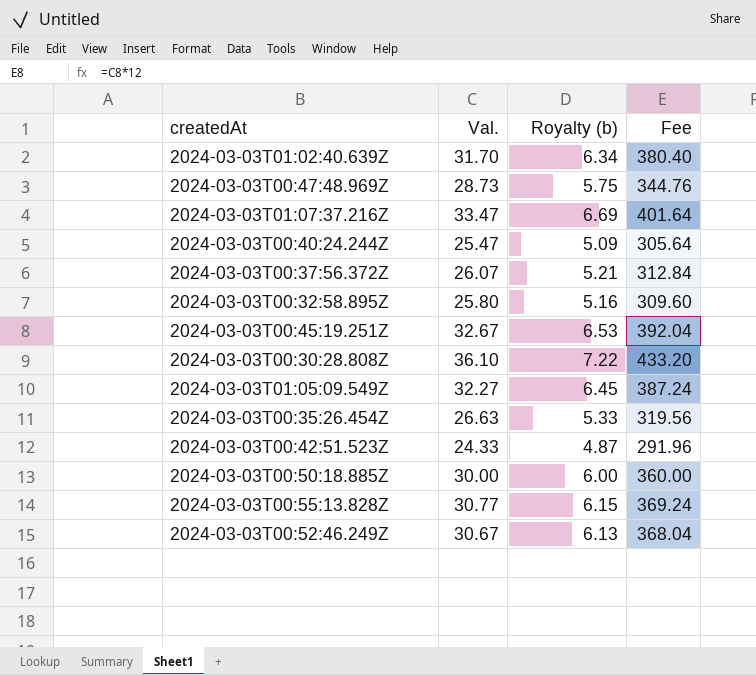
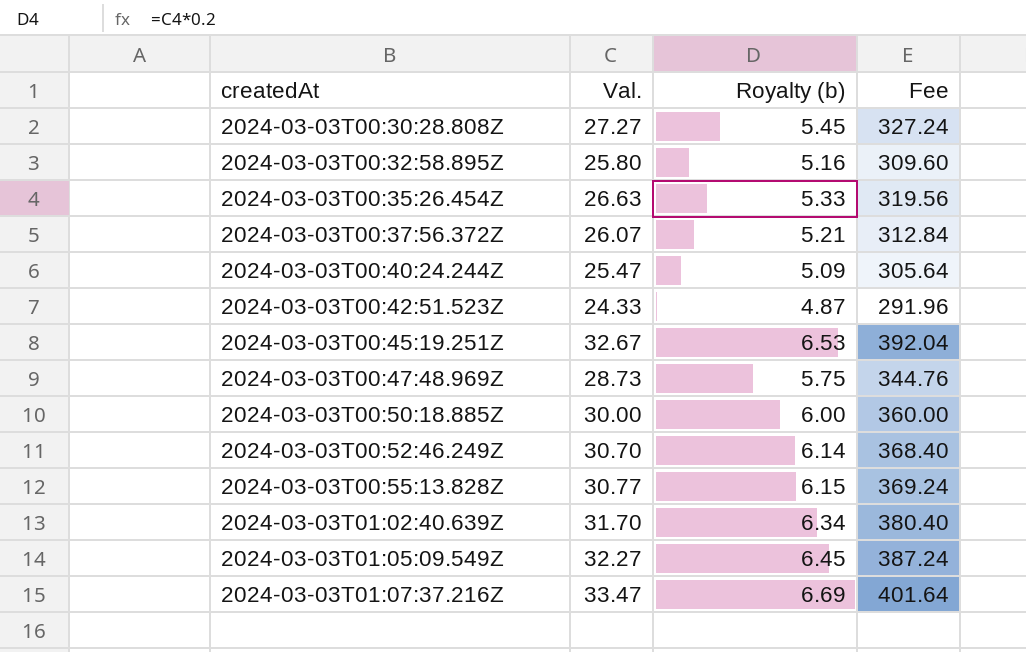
row order: none -> createdAt ascending
2024-03-03T00:30:28.808Z | Val.: 36.10 -> 27.27
2024-03-03T00:30:28.808Z | Royalty (b): 7.22 -> 5.45
2024-03-03T00:30:28.808Z | Fee: 433.20 -> 327.24
2024-03-03T00:52:46.249Z | Val.: 30.67 -> 30.70
2024-03-03T00:52:46.249Z | Royalty (b): 6.13 -> 6.14
2024-03-03T00:52:46.249Z | Fee: 368.04 -> 368.40

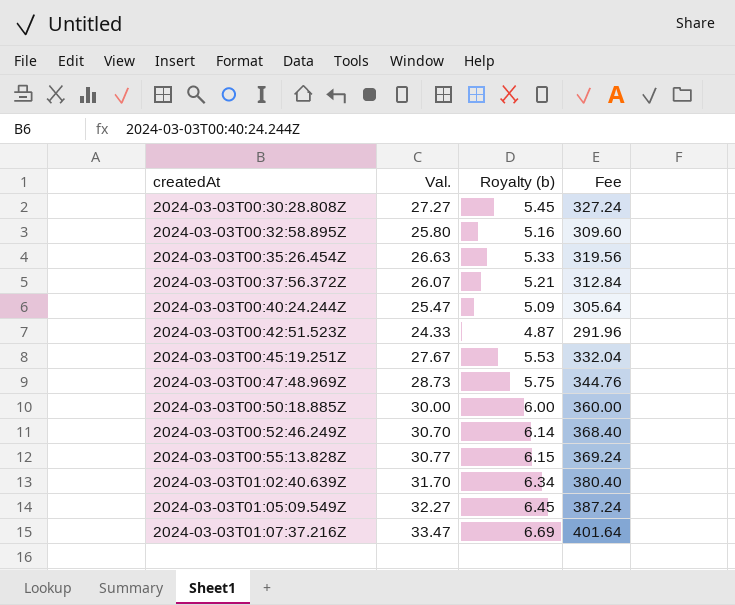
2024-03-03T00:45:19.251Z | Val.: 32.67 -> 27.67
2024-03-03T00:45:19.251Z | Royalty (b): 6.53 -> 5.53
2024-03-03T00:45:19.251Z | Fee: 392.04 -> 332.04

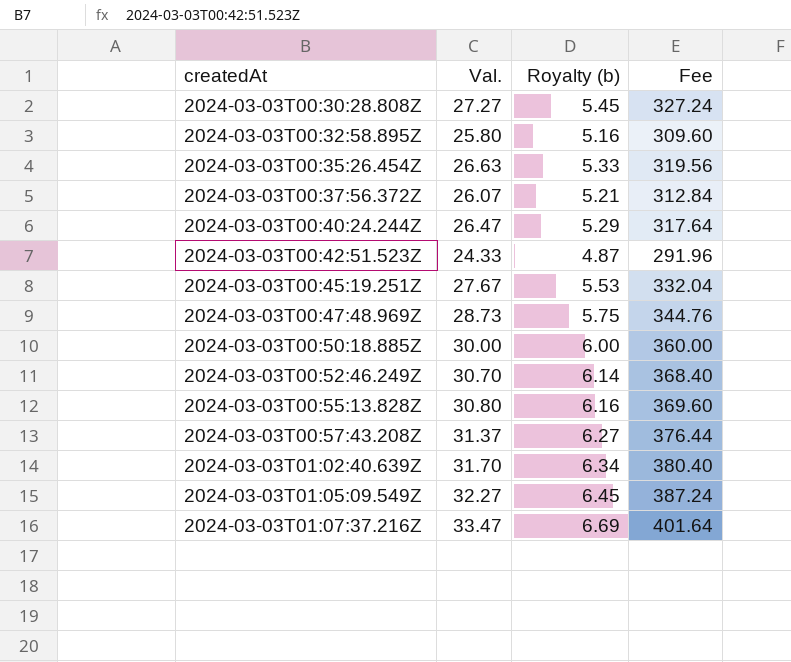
2024-03-03T00:40:24.244Z | Val.: 25.47 -> 26.47
2024-03-03T00:40:24.244Z | Royalty (b): 5.09 -> 5.29
2024-03-03T00:40:24.244Z | Fee: 305.64 -> 317.64
2024-03-03T00:55:13.828Z | Val.: 30.77 -> 30.80
2024-03-03T00:55:13.828Z | Royalty (b): 6.15 -> 6.16
2024-03-03T00:55:13.828Z | Fee: 369.24 -> 369.60
row 2024-03-03T00:57:43.208Z: none -> 31.37 | 6.27 | 376.44

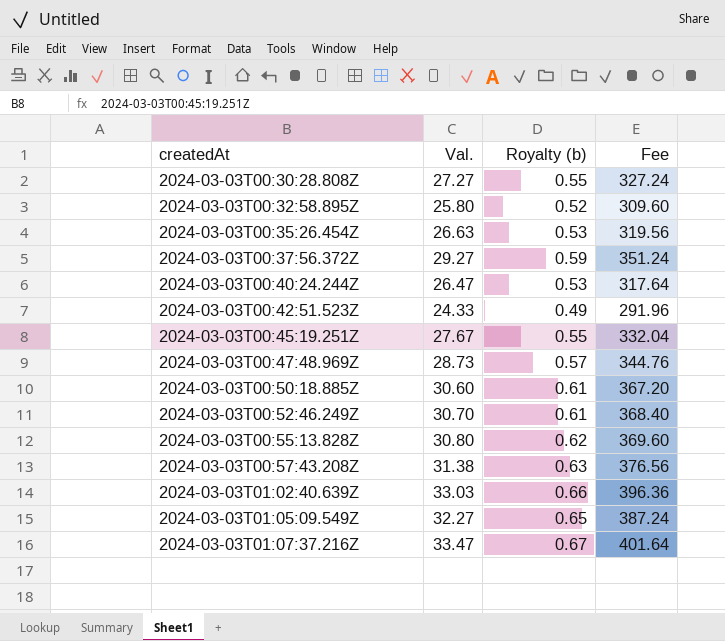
column Royalty (b) | formula: [Val.] * 0.2 -> [Val.] * 0.02
2024-03-03T00:37:56.372Z | Val.: 26.07 -> 29.27
2024-03-03T00:37:56.372Z | Fee: 312.84 -> 351.24
2024-03-03T00:50:18.885Z | Val.: 30.00 -> 30.60
2024-03-03T00:50:18.885Z | Fee: 360.00 -> 367.20
2024-03-03T00:57:43.208Z | Val.: 31.37 -> 31.38
2024-03-03T00:57:43.208Z | Fee: 376.44 -> 376.56
2024-03-03T01:02:40.639Z | Val.: 31.70 -> 33.03
2024-03-03T01:02:40.639Z | Fee: 380.40 -> 396.36

